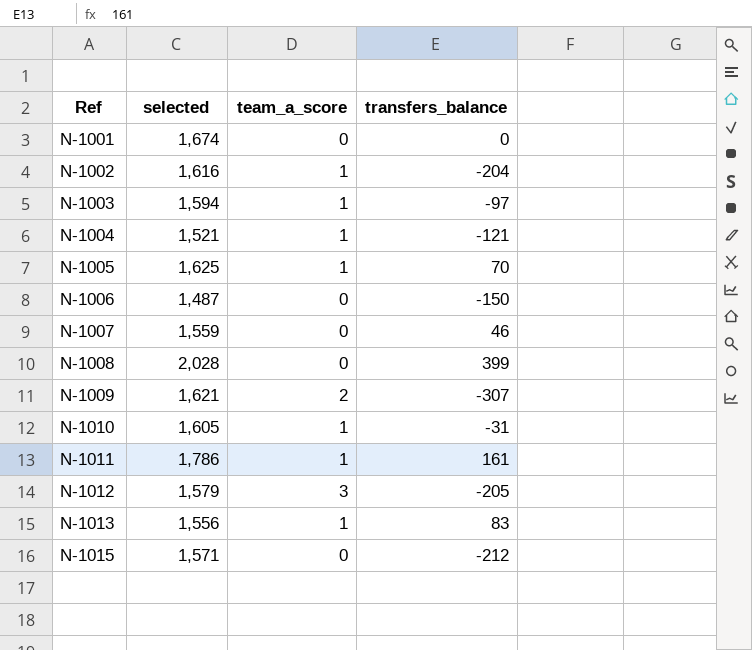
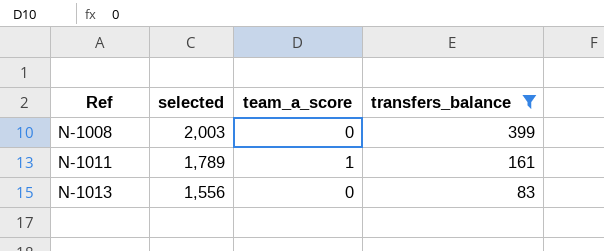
filter: none -> transfers_balance >= 83
N-1008 | selected: 2,028 -> 2,003
N-1011 | selected: 1,786 -> 1,789
N-1013 | team_a_score: 1 -> 0

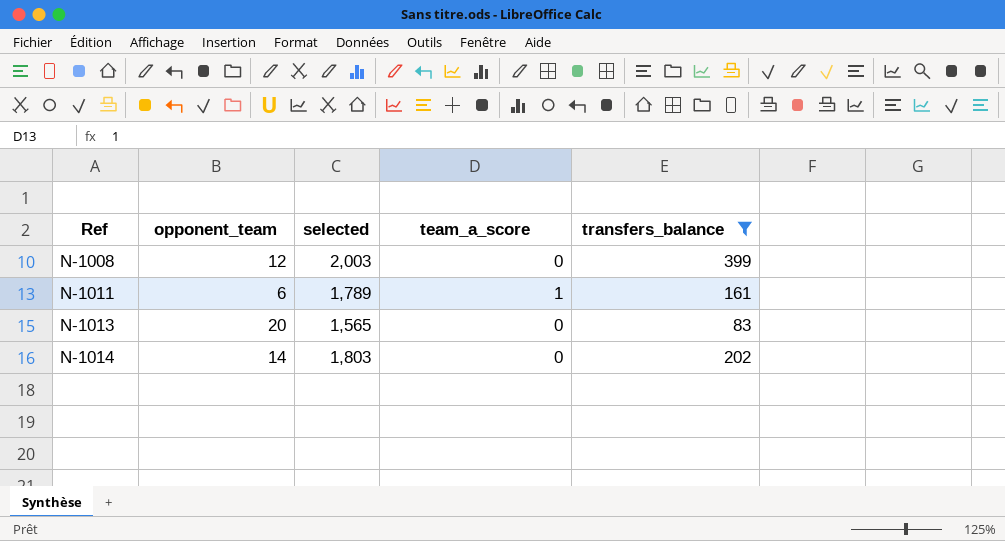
column opponent_team | position: none -> 2
N-1013 | selected: 1,556 -> 1,565
row N-1014: none -> 14 | 1,803 | 0 | 202

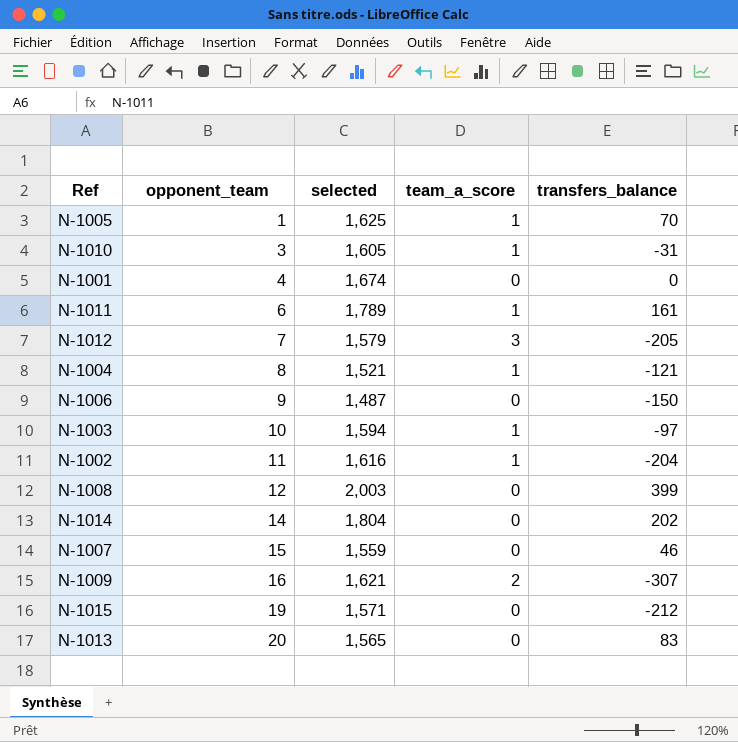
filter: transfers_balance >= 83 -> none
row order: Ref ascending -> opponent_team ascending
N-1014 | selected: 1,803 -> 1,804

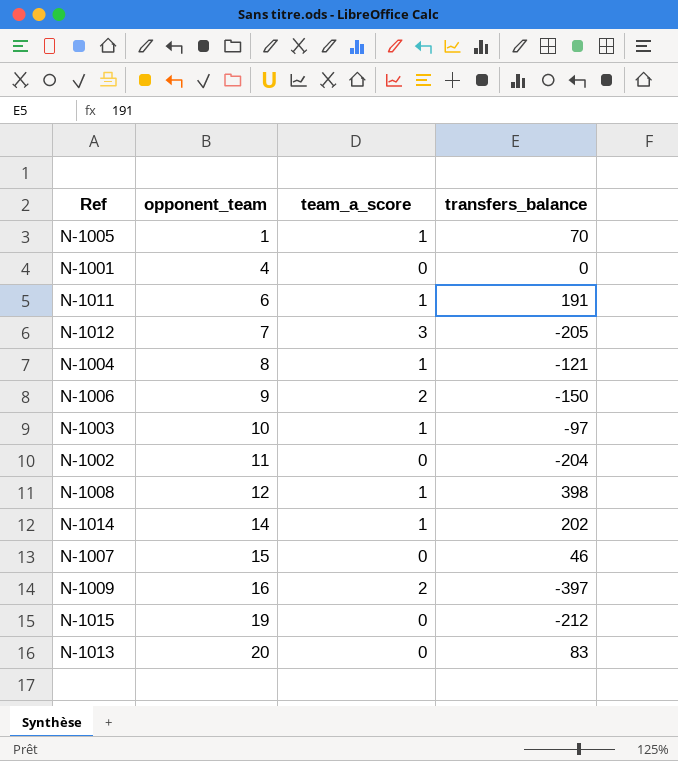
column selected | position: 3 -> none
row N-1010: 3 | 1,605 | 1 | -31 -> none
N-1011 | transfers_balance: 161 -> 191
N-1006 | team_a_score: 0 -> 2
N-1002 | team_a_score: 1 -> 0
N-1008 | team_a_score: 0 -> 1
N-1008 | transfers_balance: 399 -> 398
N-1014 | team_a_score: 0 -> 1
N-1009 | transfers_balance: -307 -> -397

